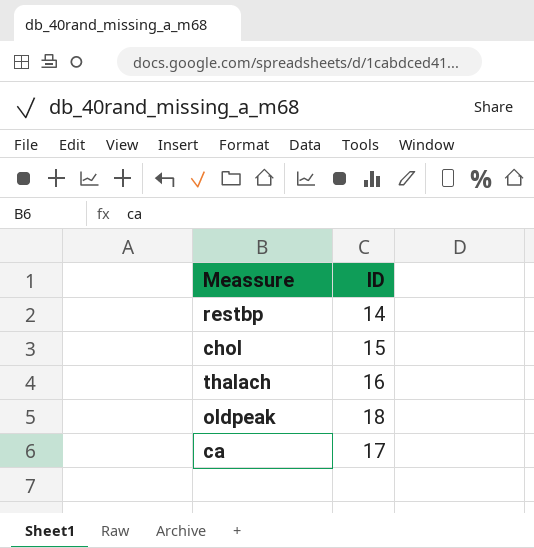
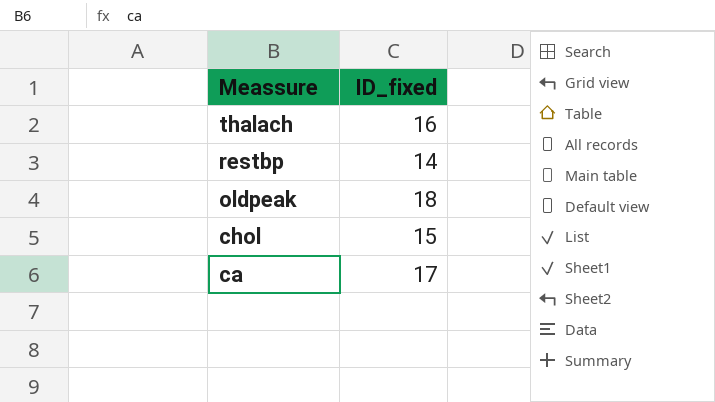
row order: none -> Meassure descending
column name: ID -> ID_fixed

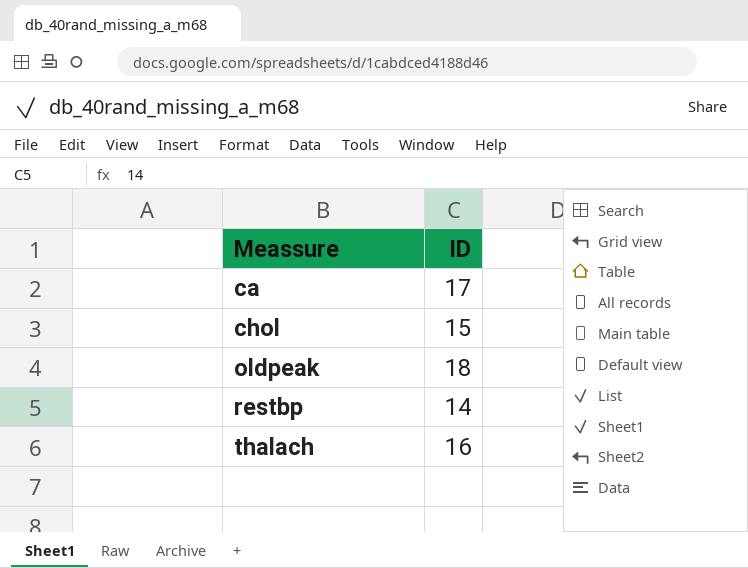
row order: Meassure descending -> Meassure ascending
column name: ID_fixed -> ID

